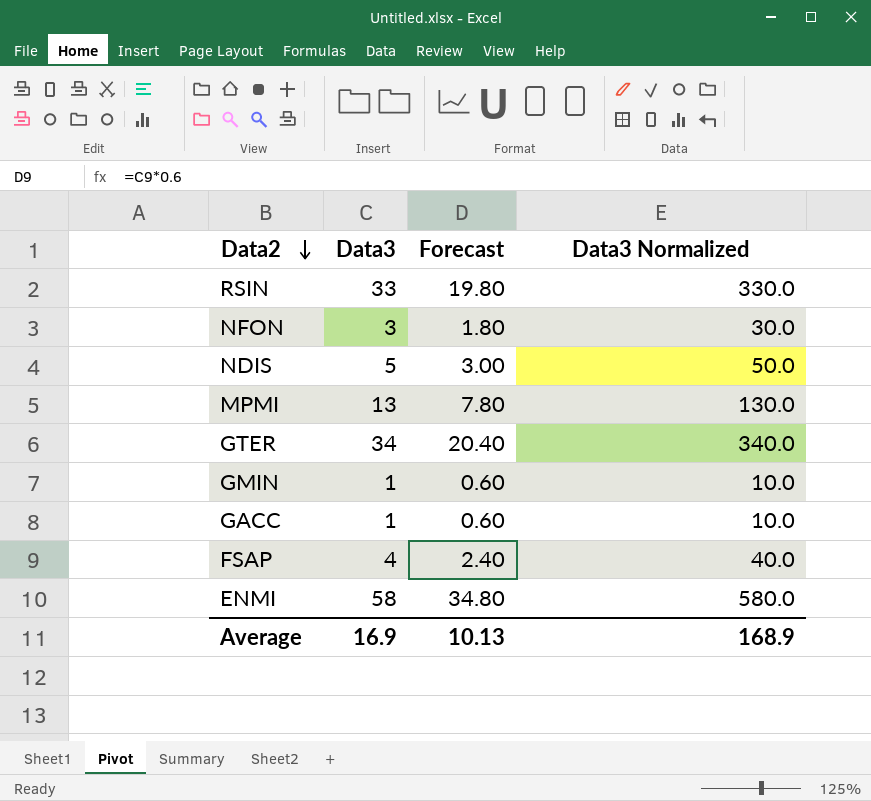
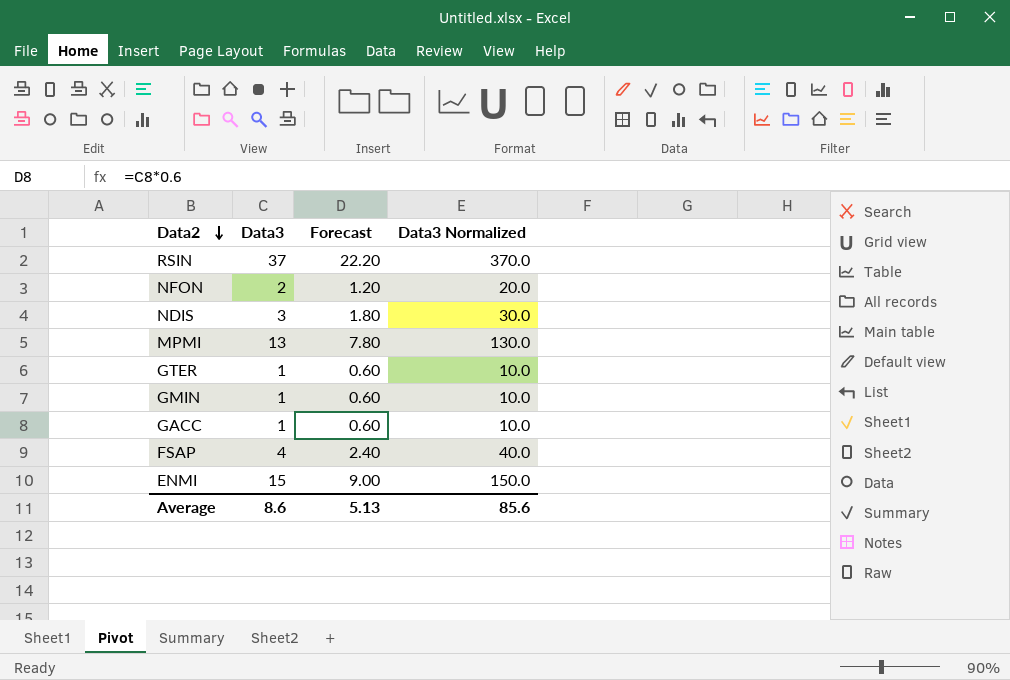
RSIN | Data3: 33 -> 37
RSIN | Forecast: 19.80 -> 22.20
RSIN | Data3 Normalized: 330.0 -> 370.0
NFON | Data3: 3 -> 2
NFON | Forecast: 1.80 -> 1.20
NFON | Data3 Normalized: 30.0 -> 20.0
NDIS | Data3: 5 -> 3
NDIS | Forecast: 3.00 -> 1.80
NDIS | Data3 Normalized: 50.0 -> 30.0
GTER | Data3: 34 -> 1
GTER | Forecast: 20.40 -> 0.60
GTER | Data3 Normalized: 340.0 -> 10.0
ENMI | Data3: 58 -> 15
ENMI | Forecast: 34.80 -> 9.00
ENMI | Data3 Normalized: 580.0 -> 150.0
Average | Data3: 16.9 -> 8.6
Average | Forecast: 10.13 -> 5.13
Average | Data3 Normalized: 168.9 -> 85.6

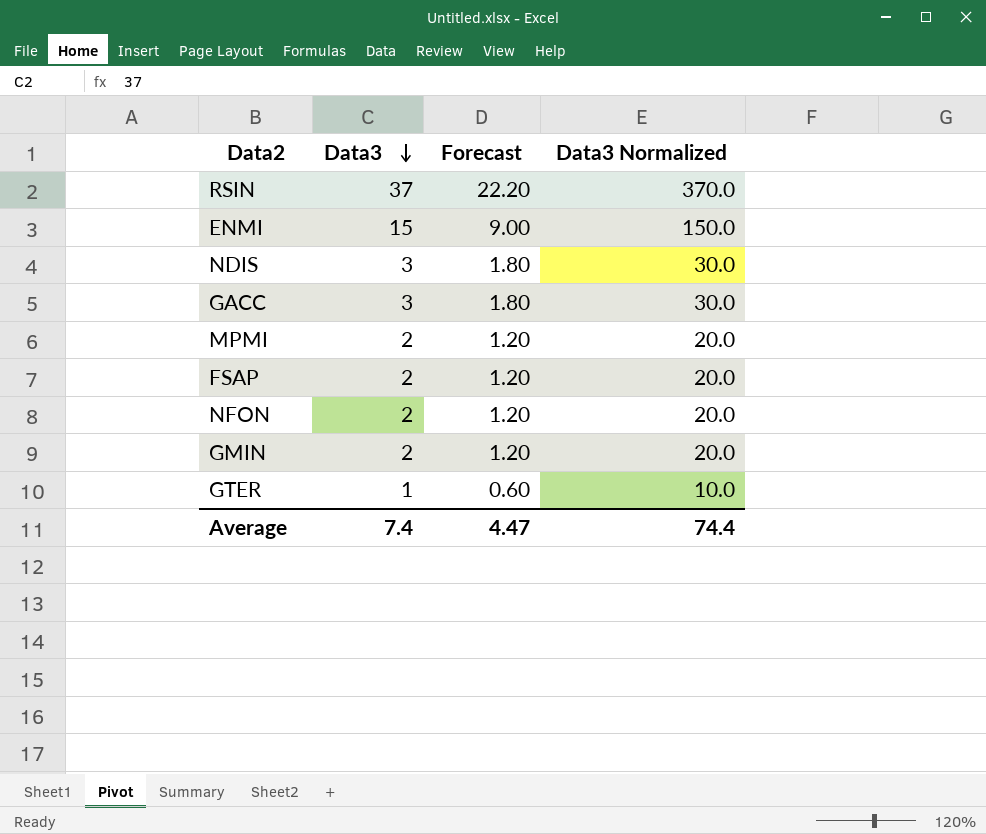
row order: Data2 descending -> Data3 descending
GACC | Data3: 1 -> 3
GACC | Forecast: 0.60 -> 1.80
GACC | Data3 Normalized: 10.0 -> 30.0
MPMI | Data3: 13 -> 2
MPMI | Forecast: 7.80 -> 1.20
MPMI | Data3 Normalized: 130.0 -> 20.0
FSAP | Data3: 4 -> 2
FSAP | Forecast: 2.40 -> 1.20
FSAP | Data3 Normalized: 40.0 -> 20.0
GMIN | Data3: 1 -> 2
GMIN | Forecast: 0.60 -> 1.20
GMIN | Data3 Normalized: 10.0 -> 20.0
Average | Data3: 8.6 -> 7.4
Average | Forecast: 5.13 -> 4.47
Average | Data3 Normalized: 85.6 -> 74.4

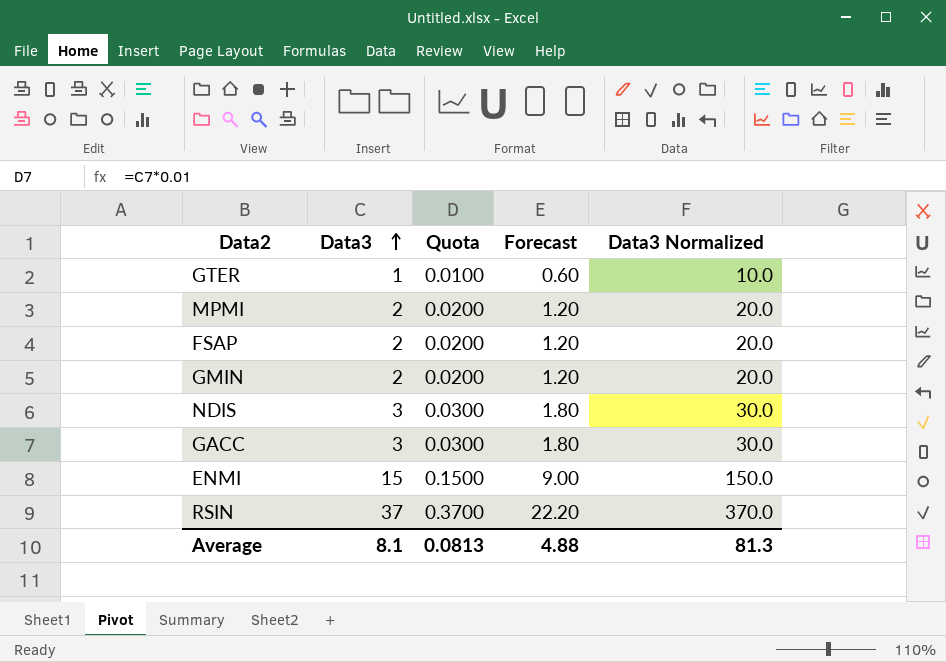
row order: Data3 descending -> Data3 ascending
column Quota | formula: none -> [Data3] * 0.01
row NFON: 2 | 1.20 | 20.0 -> none
Average | Data3: 7.4 -> 8.1
Average | Forecast: 4.47 -> 4.88
Average | Data3 Normalized: 74.4 -> 81.3

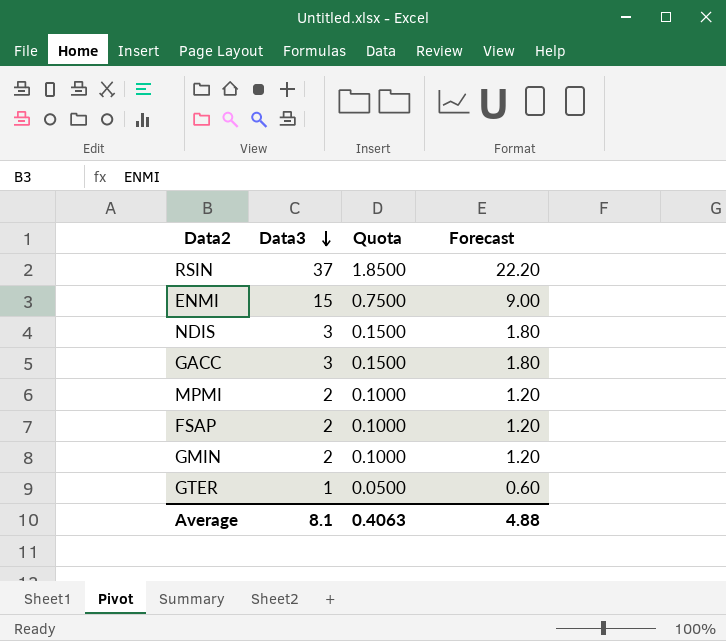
row order: Data3 ascending -> Data3 descending
column Data3 Normalized | formula: [Data3] * 10 -> none
column Quota | formula: [Data3] * 0.01 -> [Data3] * 0.05
Average | Quota: 0.0813 -> 0.4063

